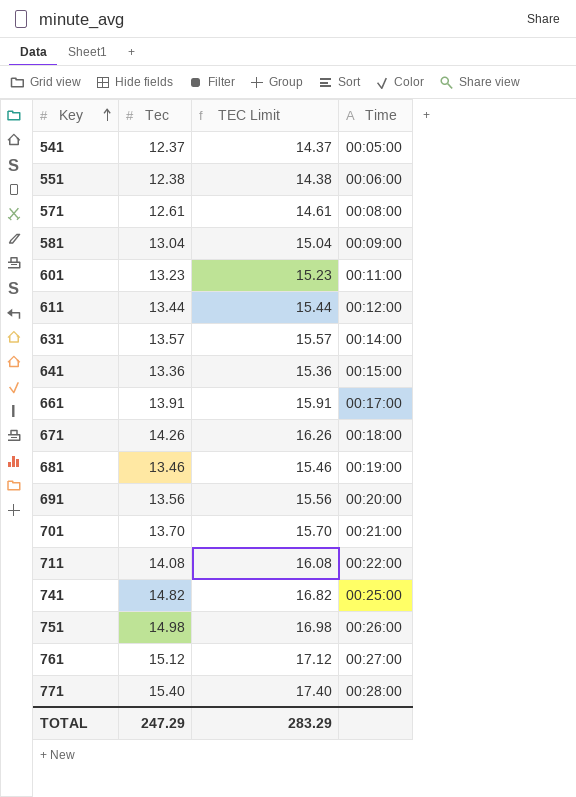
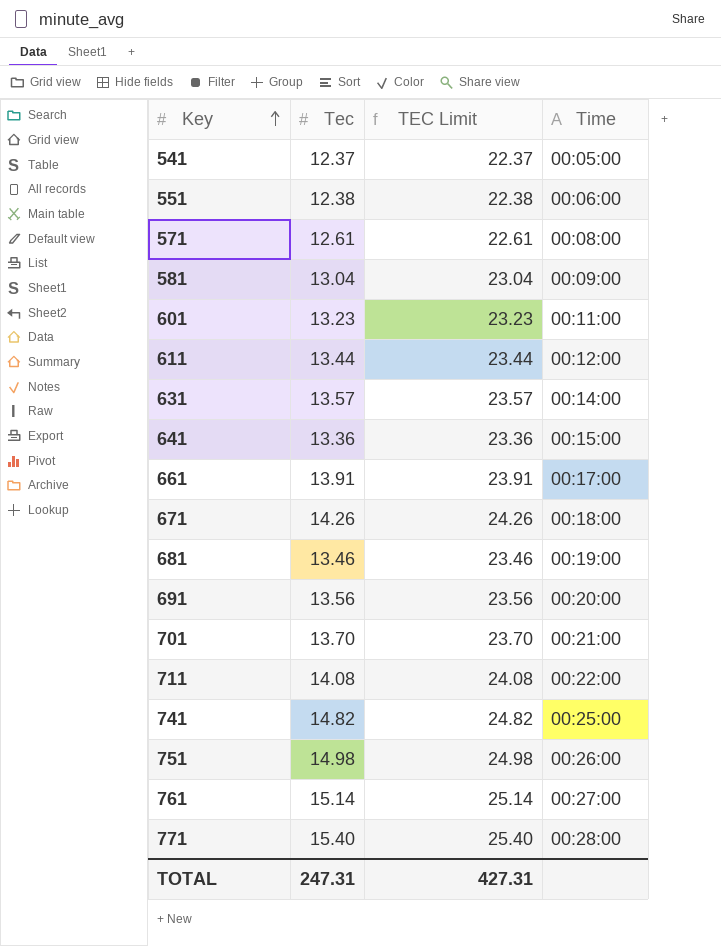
column TEC Limit | formula: [Tec] + 2 -> [Tec] + 10
761 | Tec: 15.12 -> 15.14
TOTAL | Tec: 247.29 -> 247.31
TOTAL | TEC Limit: 283.29 -> 427.31

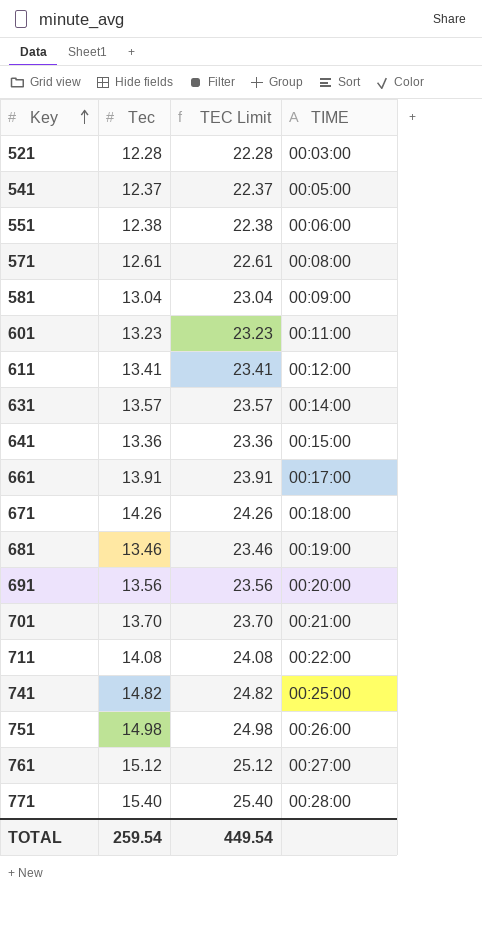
column name: Time -> TIME
row 521: none -> 12.28 | 22.28 | 00:03:00
611 | Tec: 13.44 -> 13.41
611 | TEC Limit: 23.44 -> 23.41
761 | Tec: 15.14 -> 15.12
761 | TEC Limit: 25.14 -> 25.12
TOTAL | Tec: 247.31 -> 259.54
TOTAL | TEC Limit: 427.31 -> 449.54

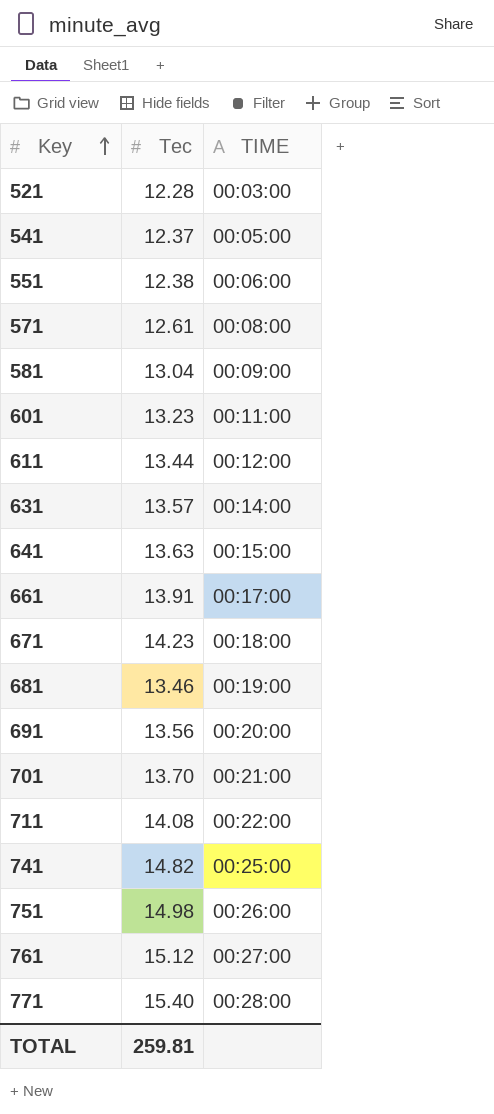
column TEC Limit | formula: [Tec] + 10 -> none
611 | Tec: 13.41 -> 13.44
641 | Tec: 13.36 -> 13.63
671 | Tec: 14.26 -> 14.23
TOTAL | Tec: 259.54 -> 259.81

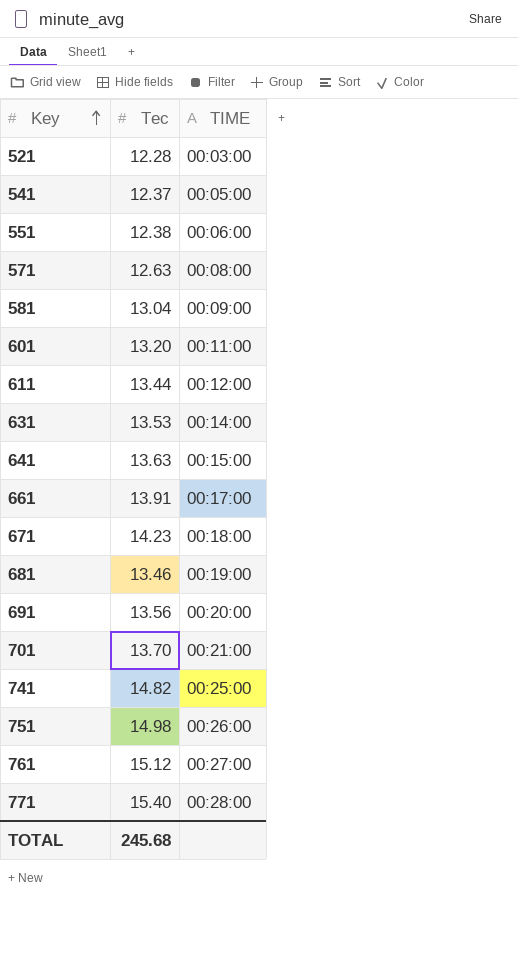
row 711: 14.08 | 00:22:00 -> none
571 | Tec: 12.61 -> 12.63
601 | Tec: 13.23 -> 13.20
631 | Tec: 13.57 -> 13.53
TOTAL | Tec: 259.81 -> 245.68

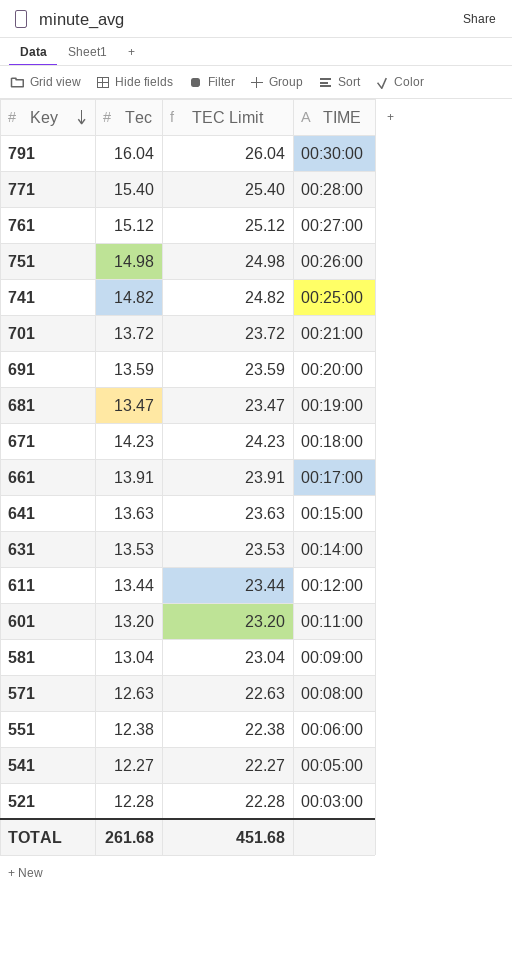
row order: Key ascending -> Key descending
column TEC Limit | formula: none -> [Tec] + 10
row 791: none -> 16.04 | 26.04 | 00:30:00
701 | Tec: 13.70 -> 13.72
691 | Tec: 13.56 -> 13.59
681 | Tec: 13.46 -> 13.47
541 | Tec: 12.37 -> 12.27
TOTAL | Tec: 245.68 -> 261.68

